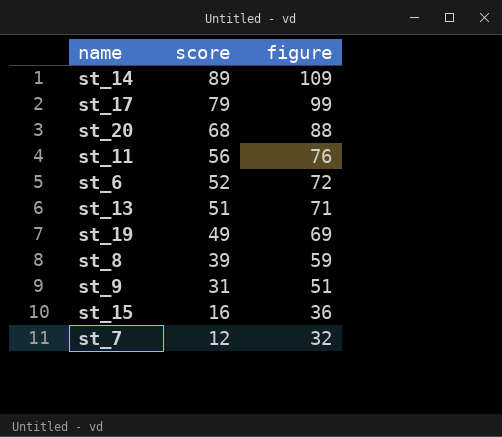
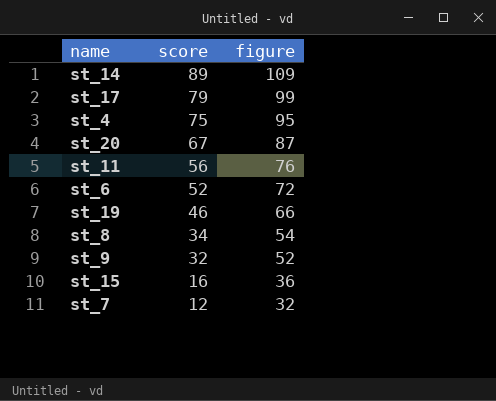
row st_13: 51 | 71 -> none
row st_4: none -> 75 | 95
st_20 | score: 68 -> 67
st_20 | figure: 88 -> 87
st_19 | score: 49 -> 46
st_19 | figure: 69 -> 66
st_8 | score: 39 -> 34
st_8 | figure: 59 -> 54
st_9 | score: 31 -> 32
st_9 | figure: 51 -> 52

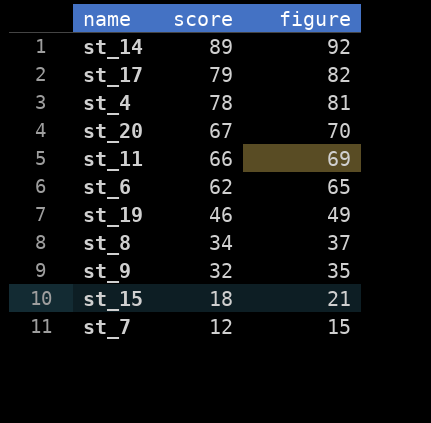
column figure | formula: [score] + 20 -> [score] + 3
st_4 | score: 75 -> 78
st_11 | score: 56 -> 66
st_6 | score: 52 -> 62
st_15 | score: 16 -> 18

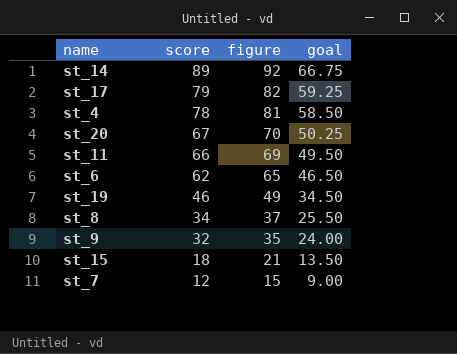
column goal | formula: none -> [score] * 0.75

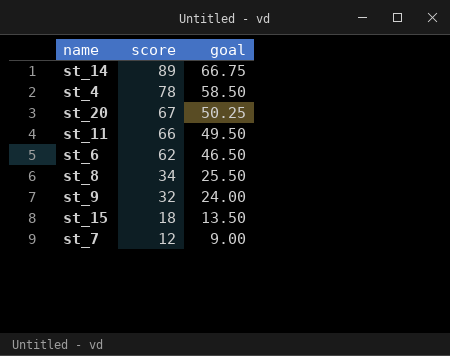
column figure | formula: [score] + 3 -> none
row st_17: 79 | 82 | 59.25 -> none
row st_19: 46 | 49 | 34.50 -> none

